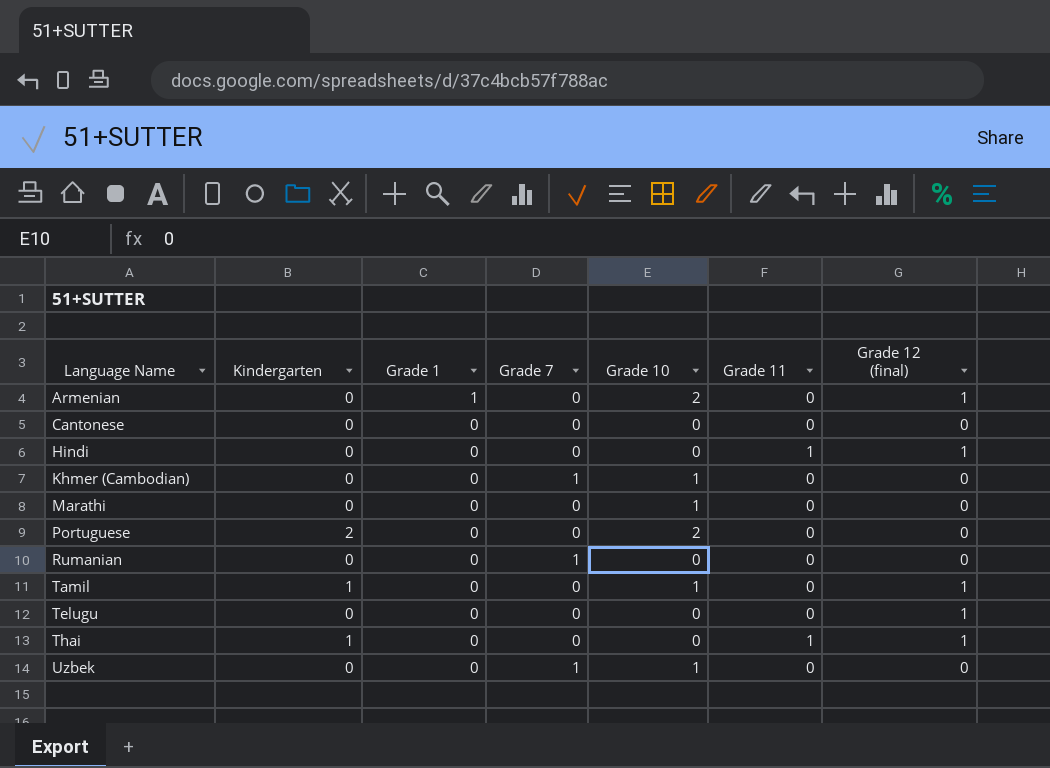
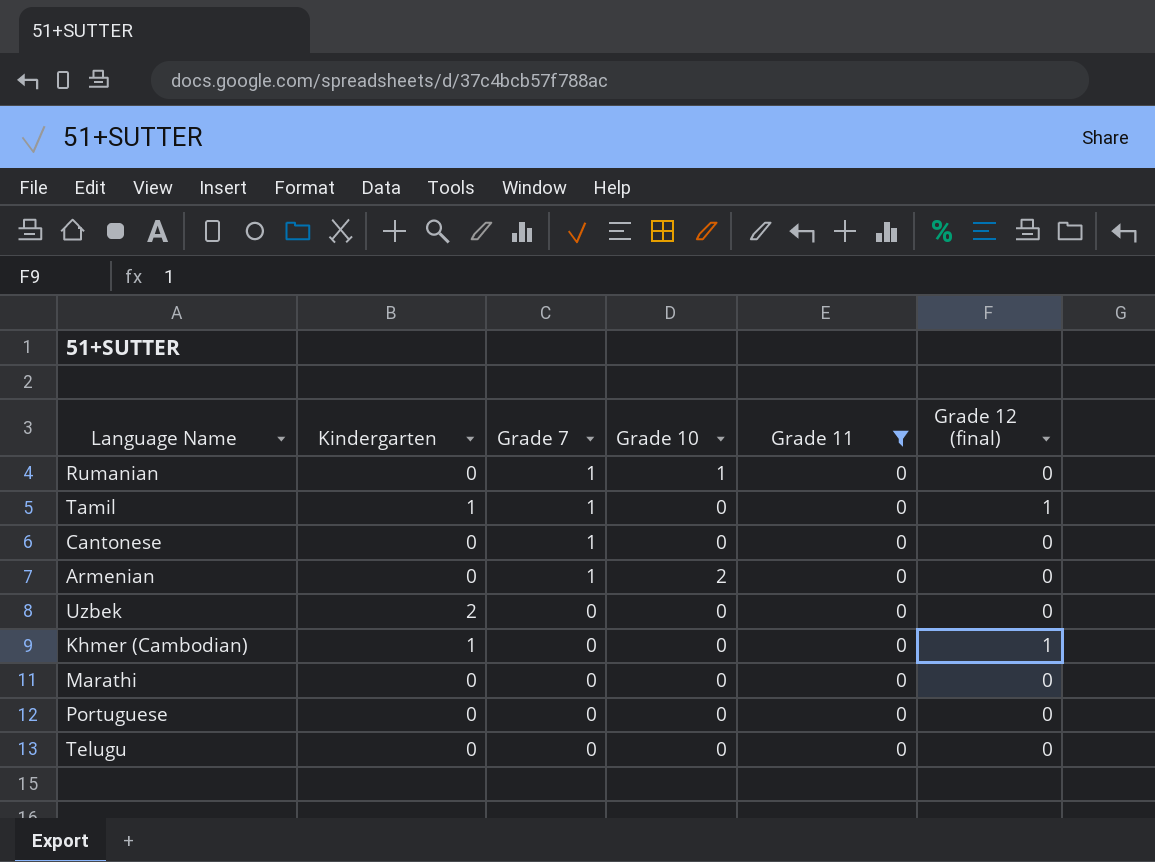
filter: none -> Grade 11 = 0
row order: Language Name ascending -> Grade 7 descending
column Grade 1 | position: 3 -> none
Rumanian | Grade 10: 0 -> 1
Tamil | Grade 7: 0 -> 1
Tamil | Grade 10: 1 -> 0
Cantonese | Grade 7: 0 -> 1
Armenian | Grade 7: 0 -> 1
Armenian | Grade 12 (final): 1 -> 0
Uzbek | Kindergarten: 0 -> 2
Uzbek | Grade 7: 1 -> 0
Uzbek | Grade 10: 1 -> 0
Khmer (Cambodian) | Kindergarten: 0 -> 1
Khmer (Cambodian) | Grade 7: 1 -> 0
Khmer (Cambodian) | Grade 10: 1 -> 0
Khmer (Cambodian) | Grade 12 (final): 0 -> 1
Marathi | Grade 10: 1 -> 0
Portuguese | Kindergarten: 2 -> 0
Portuguese | Grade 10: 2 -> 0
Telugu | Grade 12 (final): 1 -> 0

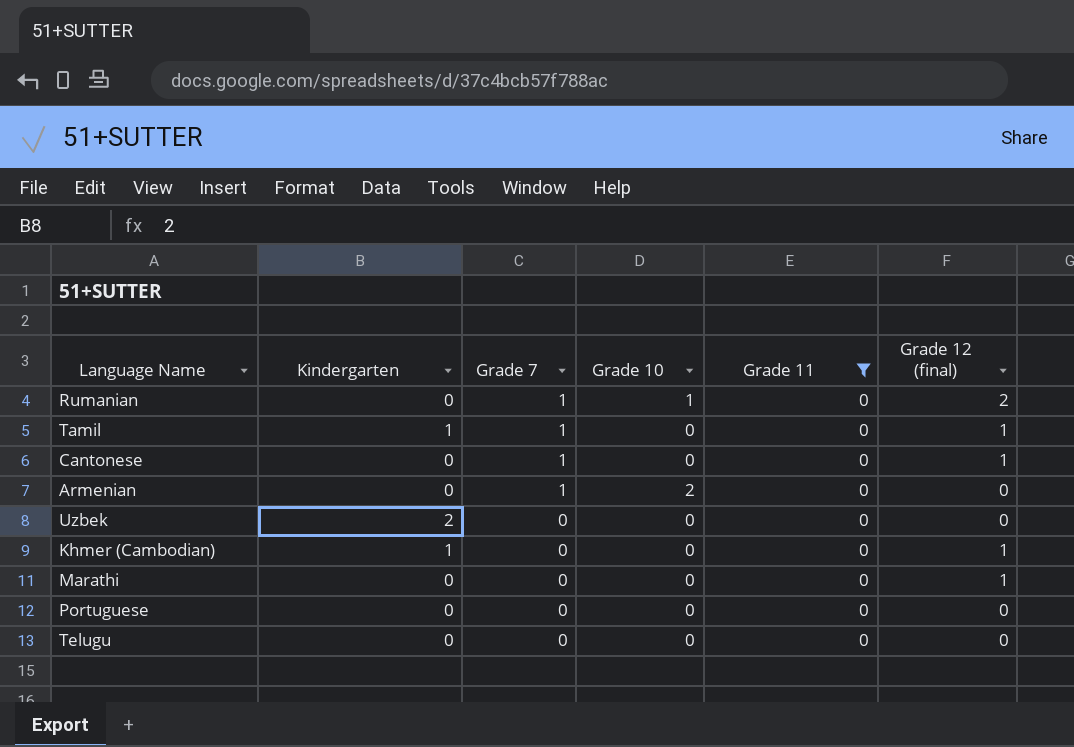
Rumanian | Grade 12 (final): 0 -> 2
Cantonese | Grade 12 (final): 0 -> 1
Marathi | Grade 12 (final): 0 -> 1

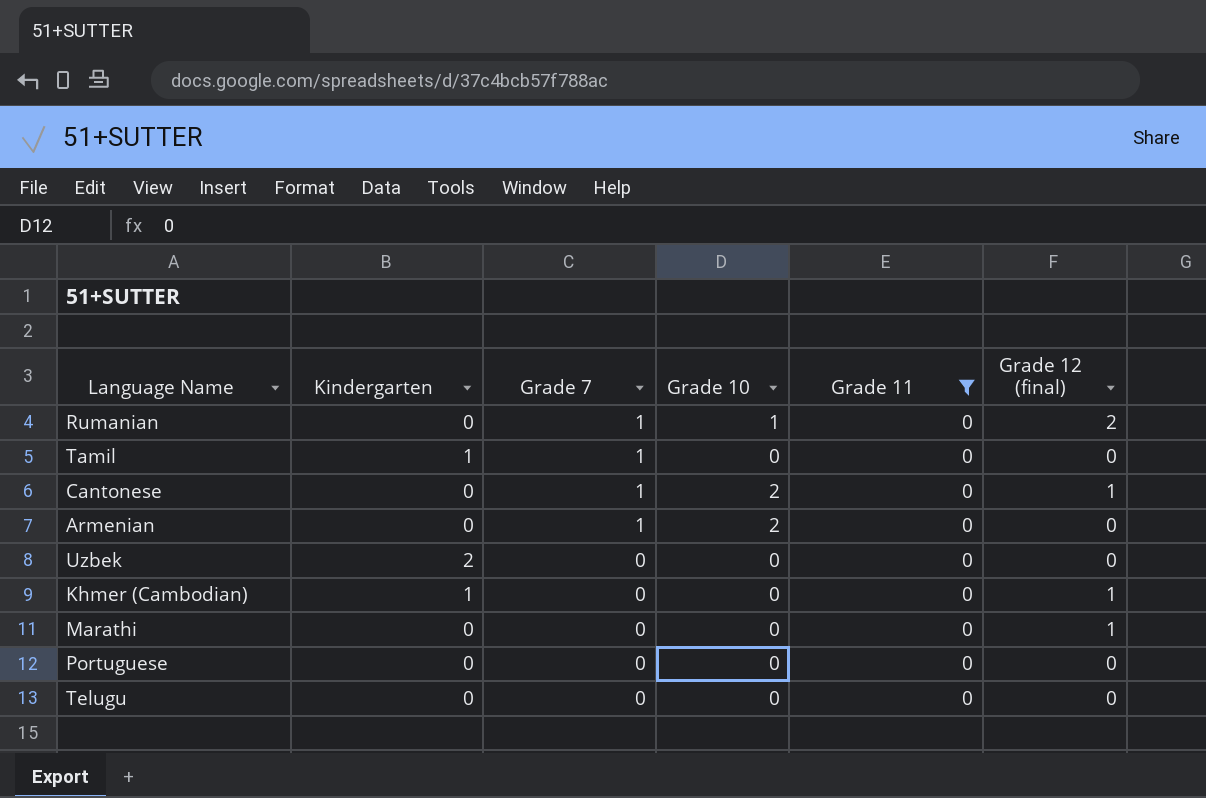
Tamil | Grade 12 (final): 1 -> 0
Cantonese | Grade 10: 0 -> 2

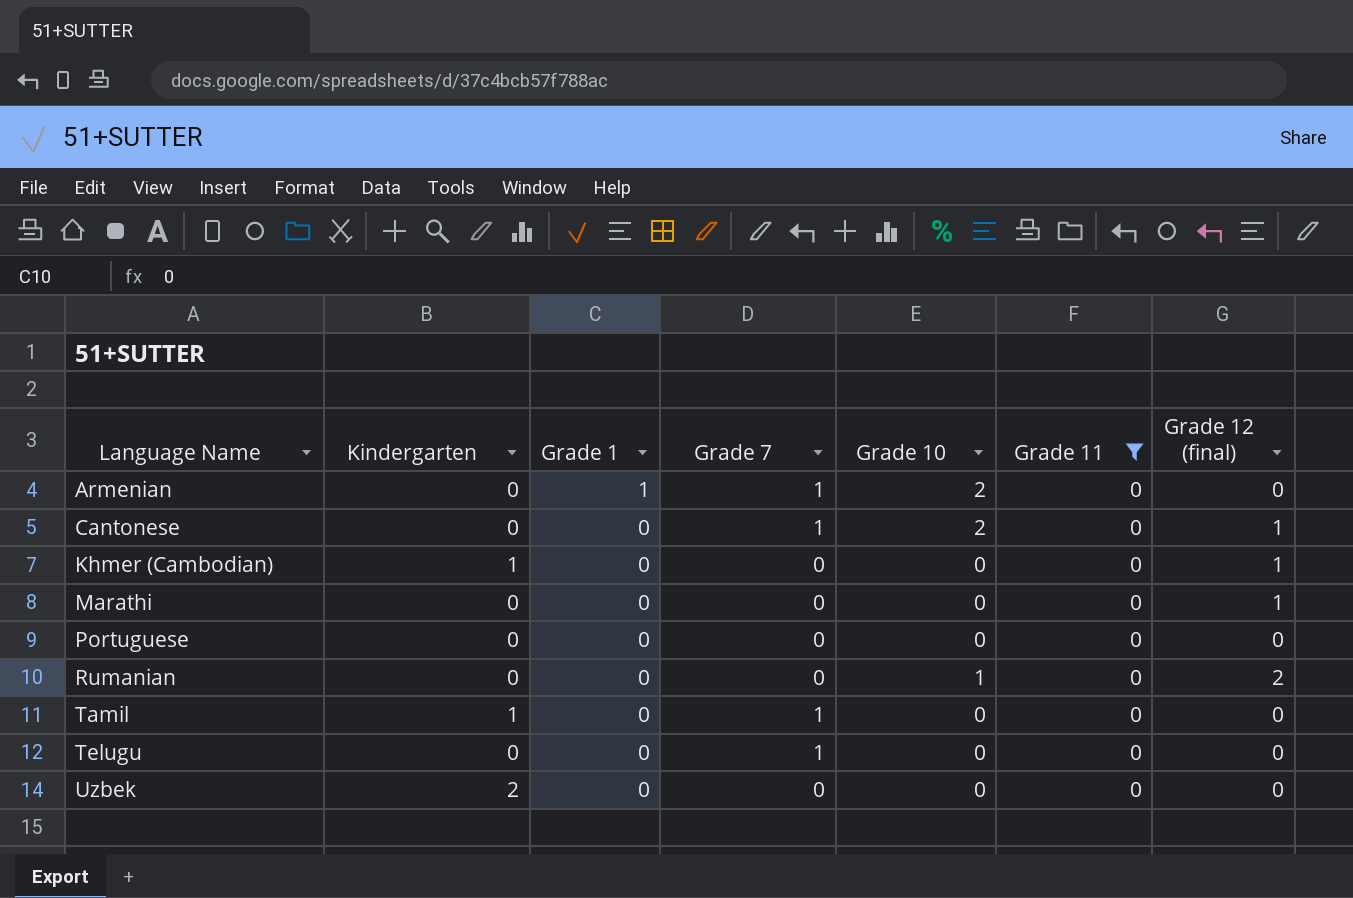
row order: Grade 7 descending -> Language Name ascending
column Grade 1 | position: none -> 3
Rumanian | Grade 7: 1 -> 0
Telugu | Grade 7: 0 -> 1

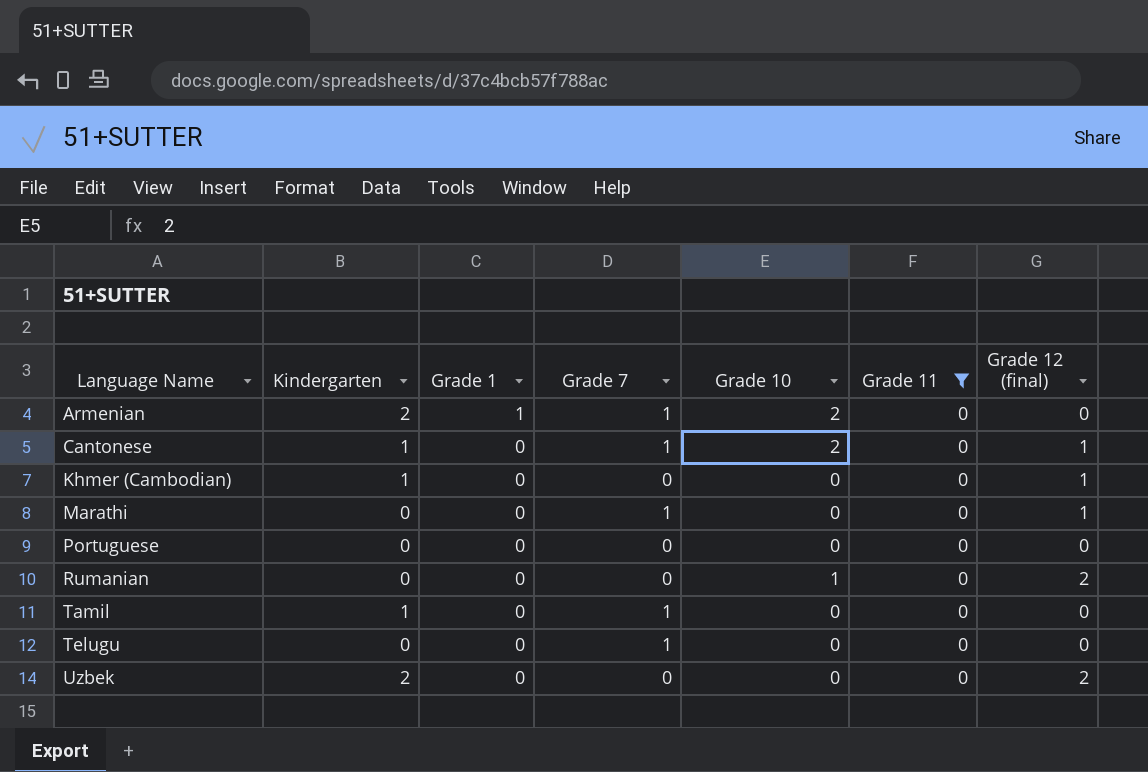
Armenian | Kindergarten: 0 -> 2
Cantonese | Kindergarten: 0 -> 1
Marathi | Grade 7: 0 -> 1
Uzbek | Grade 12 (final): 0 -> 2

